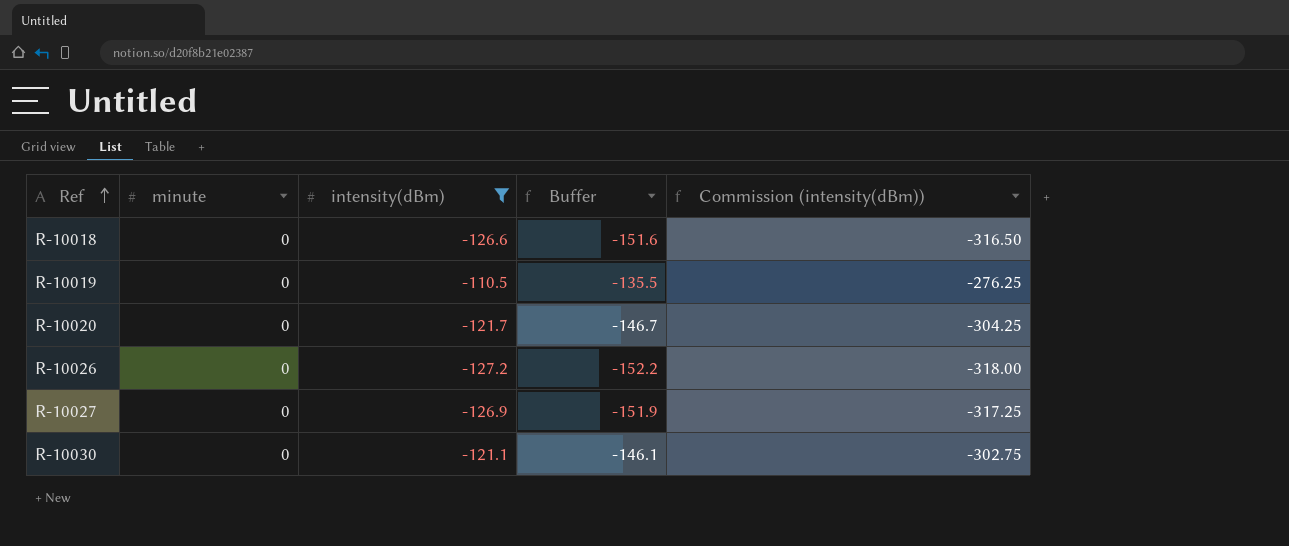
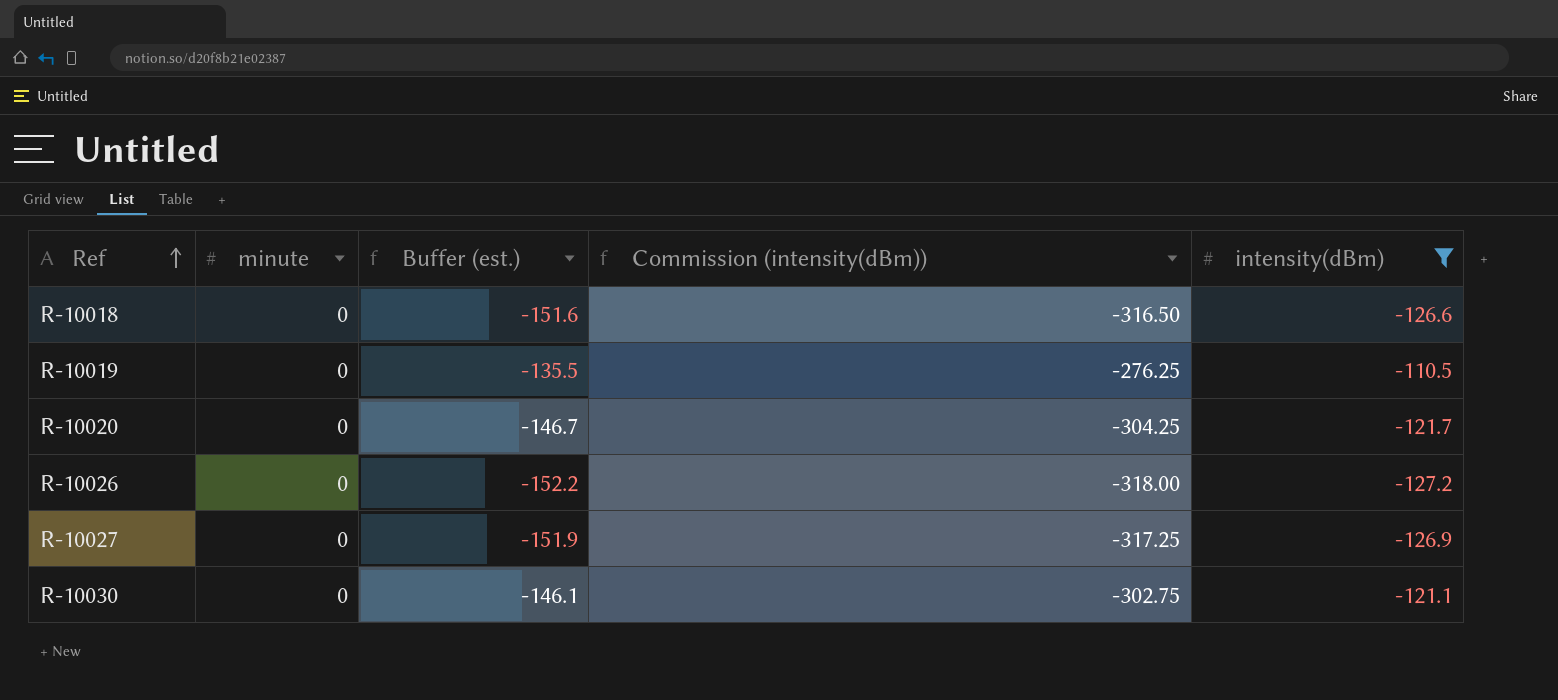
column name: Buffer -> Buffer (est.)
column intensity(dBm) | position: 3 -> 5

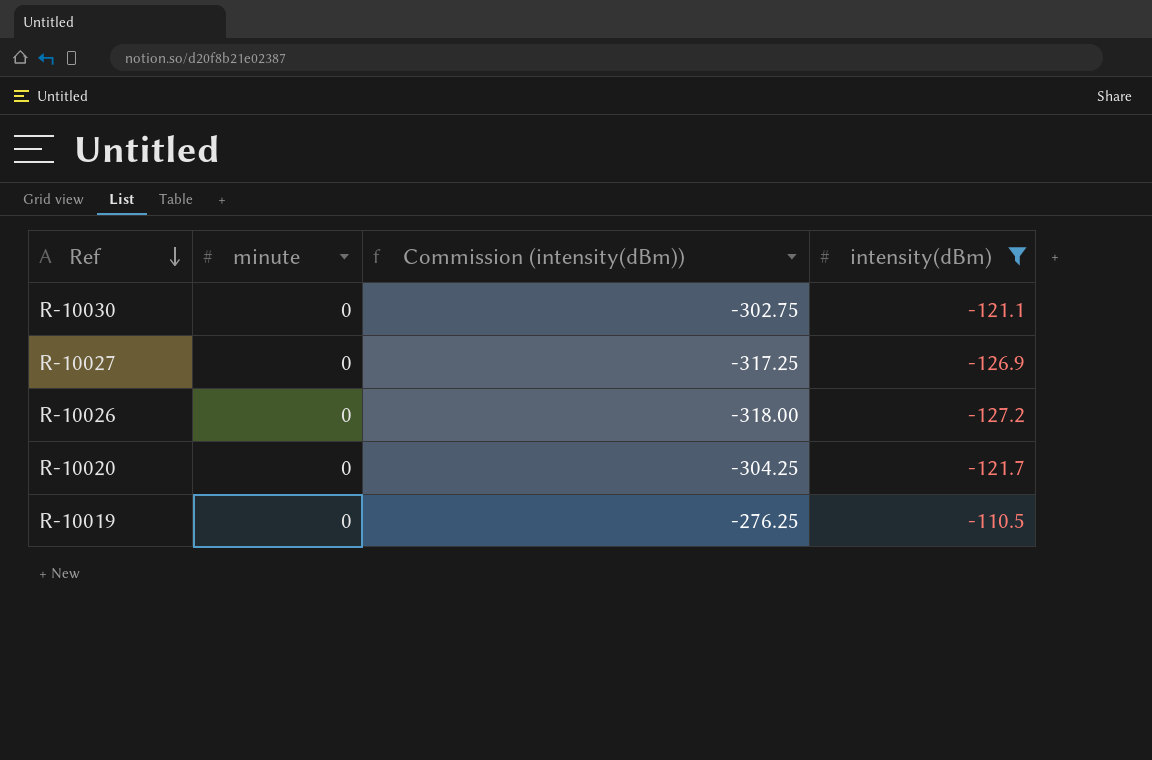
row order: Ref ascending -> Ref descending
column Buffer (est.) | formula: [intensity(dBm)] - 25 -> none
row R-10018: 0 | -151.6 | -316.50 | -126.6 -> none

